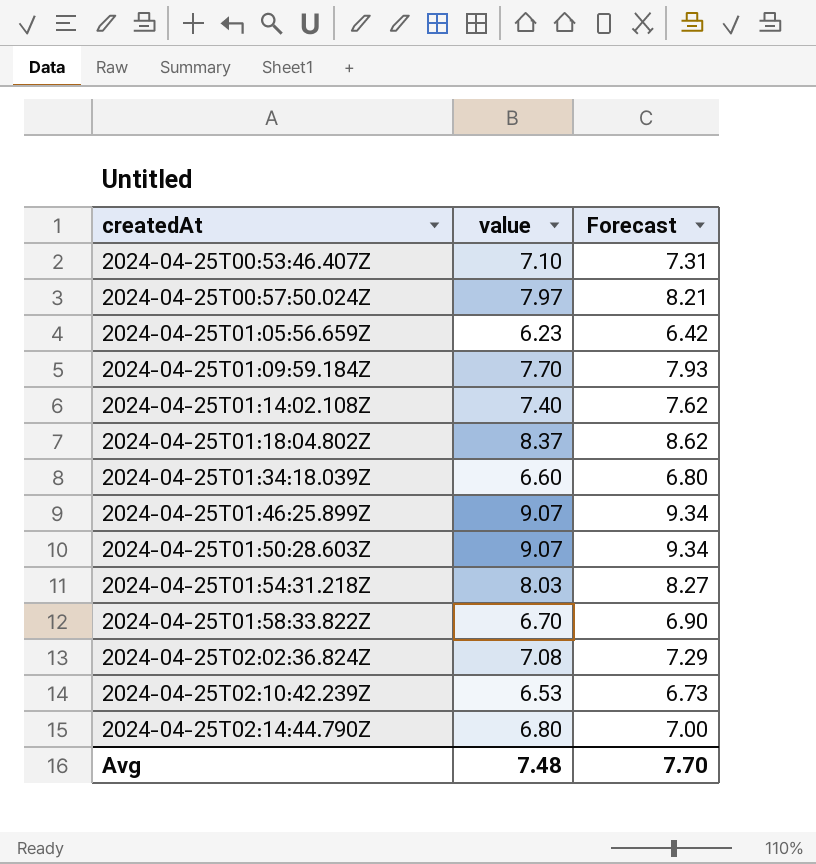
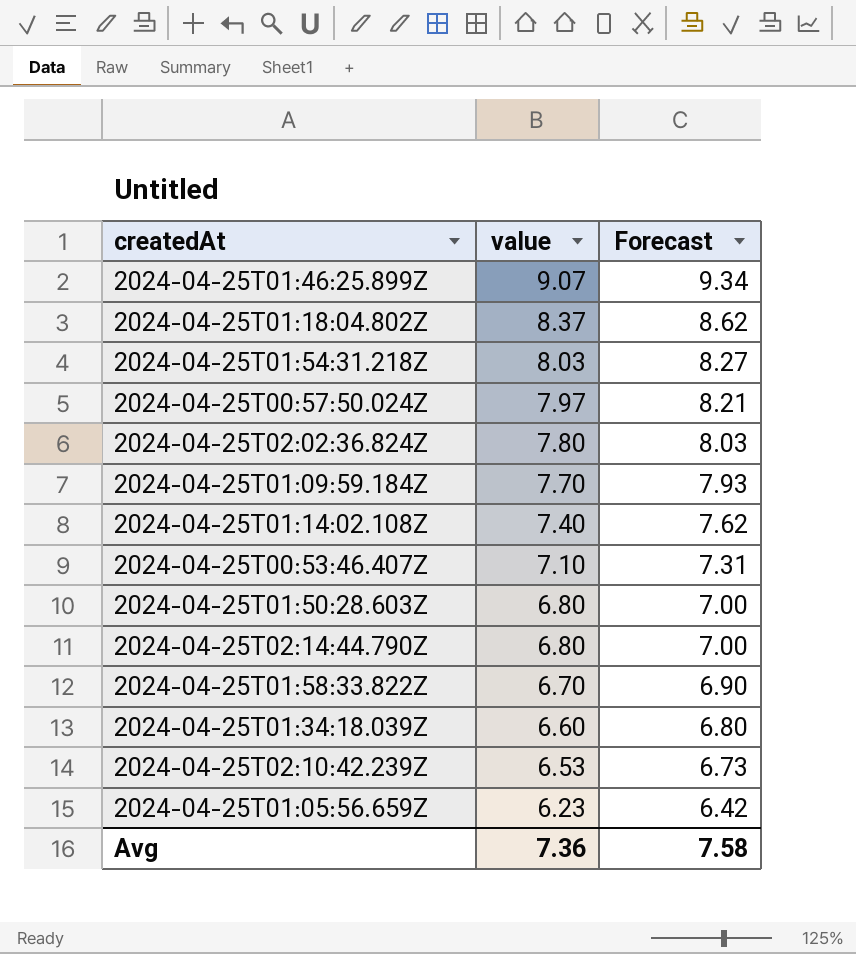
row order: createdAt ascending -> value descending
2024-04-25T02:02:36.824Z | value: 7.08 -> 7.80
2024-04-25T02:02:36.824Z | Forecast: 7.29 -> 8.03
2024-04-25T01:50:28.603Z | value: 9.07 -> 6.80
2024-04-25T01:50:28.603Z | Forecast: 9.34 -> 7.00
Avg | value: 7.48 -> 7.36
Avg | Forecast: 7.70 -> 7.58

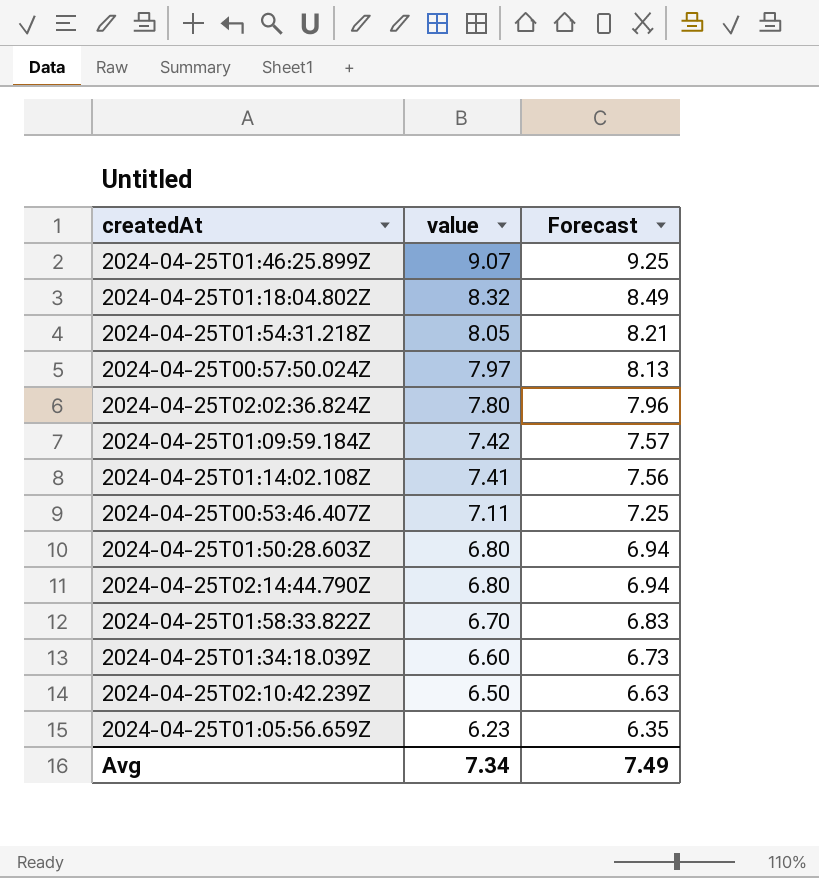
column Forecast | formula: [value] * 1.03 -> [value] * 1.02
2024-04-25T01:18:04.802Z | value: 8.37 -> 8.32
2024-04-25T01:54:31.218Z | value: 8.03 -> 8.05
2024-04-25T01:09:59.184Z | value: 7.70 -> 7.42
2024-04-25T01:14:02.108Z | value: 7.40 -> 7.41
2024-04-25T00:53:46.407Z | value: 7.10 -> 7.11
2024-04-25T02:10:42.239Z | value: 6.53 -> 6.50
Avg | value: 7.36 -> 7.34
Avg | Forecast: 7.58 -> 7.49

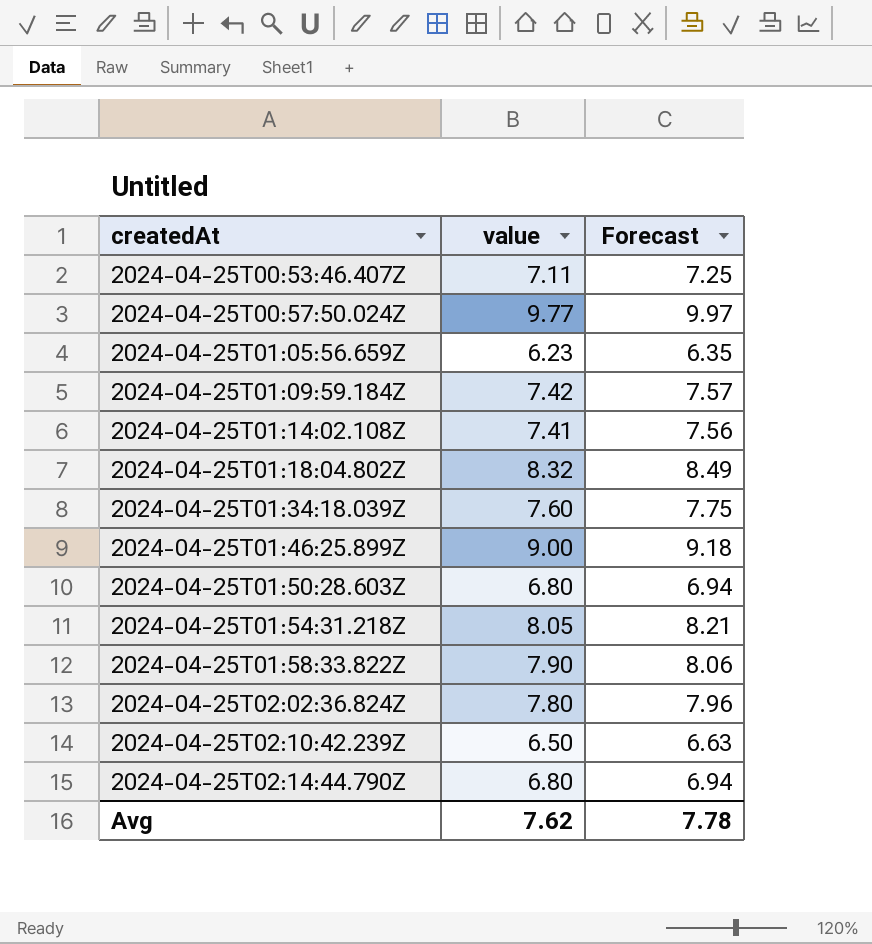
row order: value descending -> createdAt ascending
2024-04-25T00:57:50.024Z | value: 7.97 -> 9.77
2024-04-25T00:57:50.024Z | Forecast: 8.13 -> 9.97
2024-04-25T01:34:18.039Z | value: 6.60 -> 7.60
2024-04-25T01:34:18.039Z | Forecast: 6.73 -> 7.75
2024-04-25T01:46:25.899Z | value: 9.07 -> 9.00
2024-04-25T01:46:25.899Z | Forecast: 9.25 -> 9.18
2024-04-25T01:58:33.822Z | value: 6.70 -> 7.90
2024-04-25T01:58:33.822Z | Forecast: 6.83 -> 8.06
Avg | value: 7.34 -> 7.62
Avg | Forecast: 7.49 -> 7.78

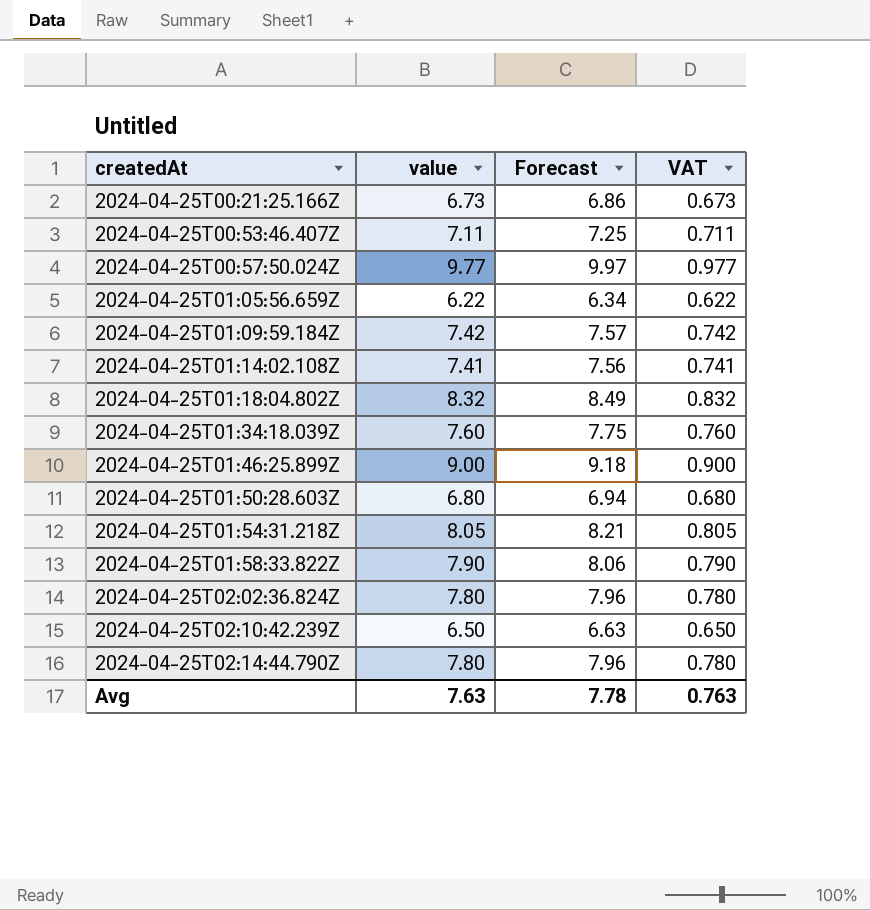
column VAT | formula: none -> [value] * 0.1
row 2024-04-25T00:21:25.166Z: none -> 6.73 | 6.86 | 0.673
2024-04-25T01:05:56.659Z | value: 6.23 -> 6.22
2024-04-25T01:05:56.659Z | Forecast: 6.35 -> 6.34
2024-04-25T02:14:44.790Z | value: 6.80 -> 7.80
2024-04-25T02:14:44.790Z | Forecast: 6.94 -> 7.96
Avg | value: 7.62 -> 7.63

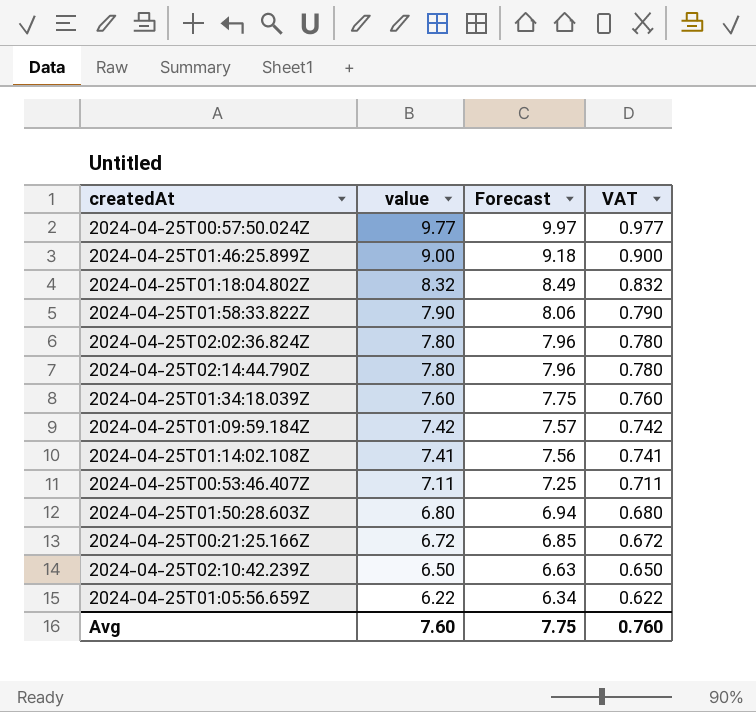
row order: createdAt ascending -> value descending
row 2024-04-25T01:54:31.218Z: 8.05 | 8.21 | 0.805 -> none
2024-04-25T00:21:25.166Z | value: 6.73 -> 6.72
2024-04-25T00:21:25.166Z | Forecast: 6.86 -> 6.85
2024-04-25T00:21:25.166Z | VAT: 0.673 -> 0.672
Avg | value: 7.63 -> 7.60
Avg | Forecast: 7.78 -> 7.75
Avg | VAT: 0.763 -> 0.760

